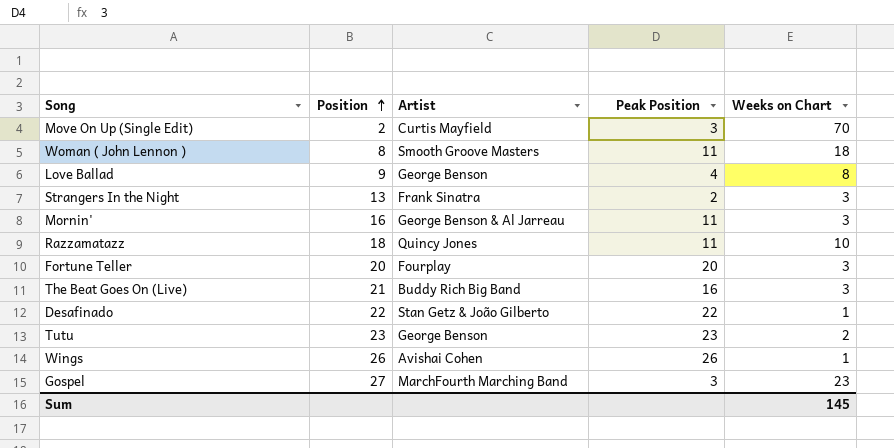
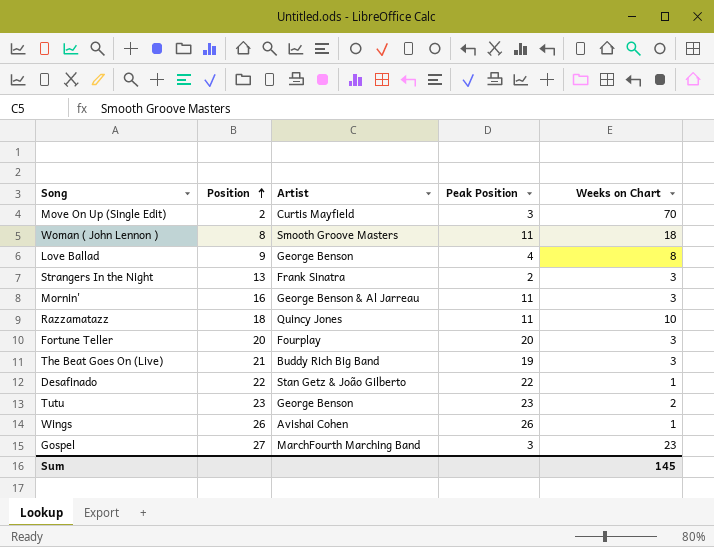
The Beat Goes On (Live) | Peak Position: 16 -> 19

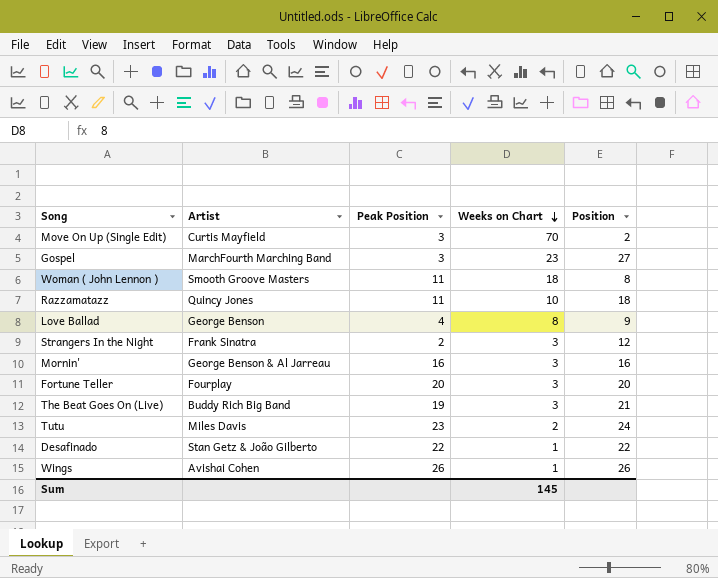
row order: Position ascending -> Weeks on Chart descending
column Position | position: 2 -> 5
Strangers In the Night | Position: 13 -> 12
Mornin' | Peak Position: 11 -> 16
Tutu | Artist: George Benson -> Miles Davis
Tutu | Position: 23 -> 24

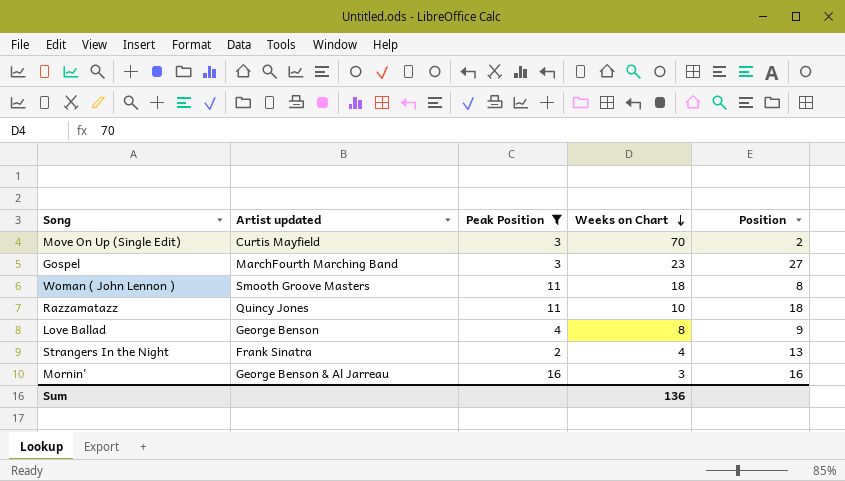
filter: none -> Peak Position <= 16
column name: Artist -> Artist updated
Strangers In the Night | Weeks on Chart: 3 -> 4
Strangers In the Night | Position: 12 -> 13
Sum | Weeks on Chart: 145 -> 136

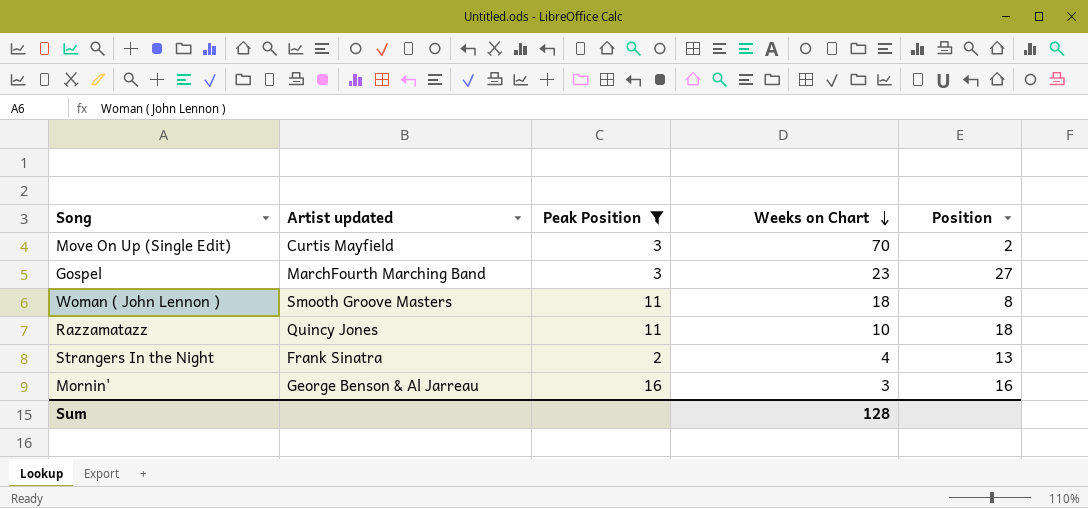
row Love Ballad: George Benson | 4 | 8 | 9 -> none
Sum | Weeks on Chart: 136 -> 128

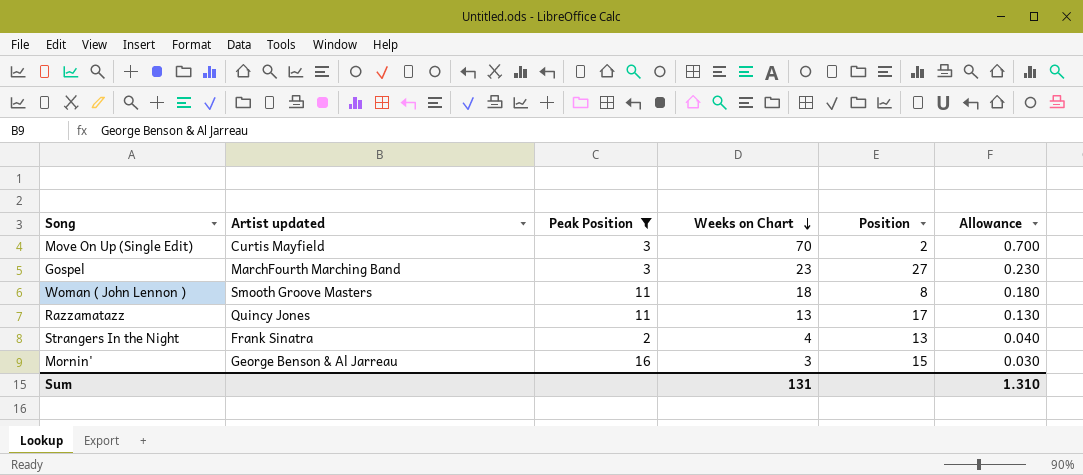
column Allowance | formula: none -> [Weeks on Chart] * 0.01
Razzamatazz | Weeks on Chart: 10 -> 13
Razzamatazz | Position: 18 -> 17
Mornin' | Position: 16 -> 15
Sum | Weeks on Chart: 128 -> 131

